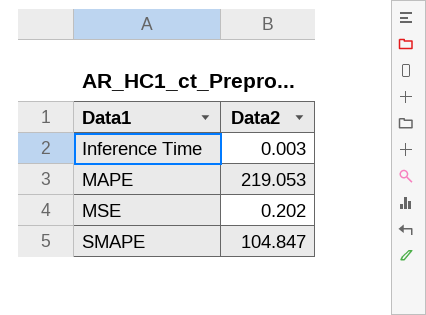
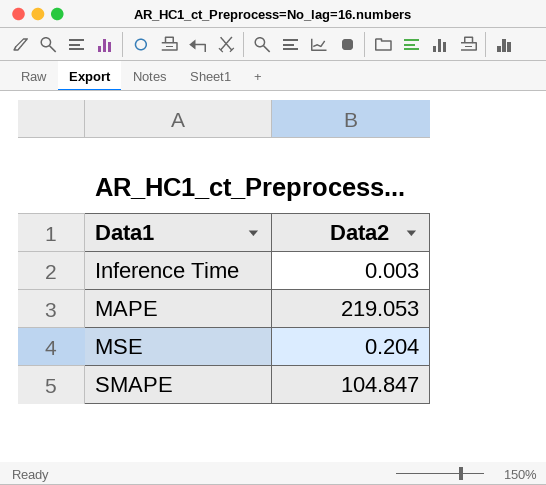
MSE | Data2: 0.202 -> 0.204

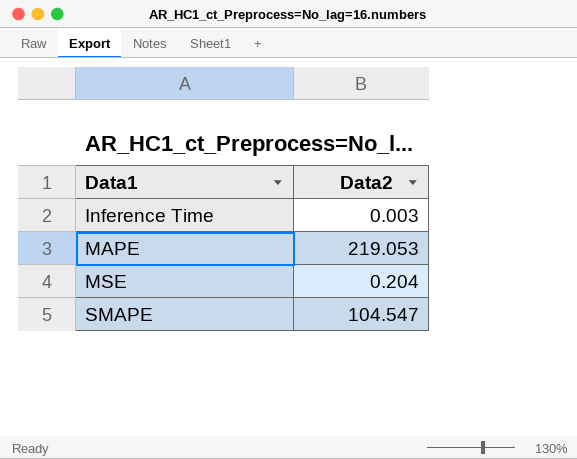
SMAPE | Data2: 104.847 -> 104.547

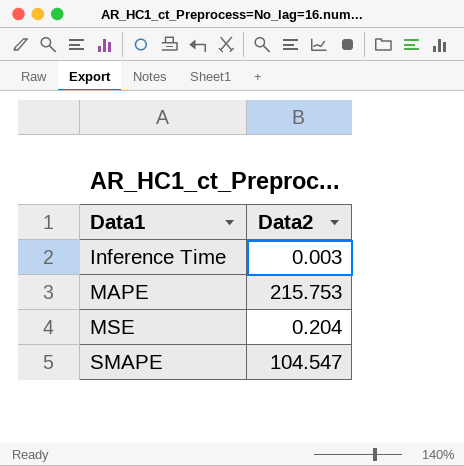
MAPE | Data2: 219.053 -> 215.753

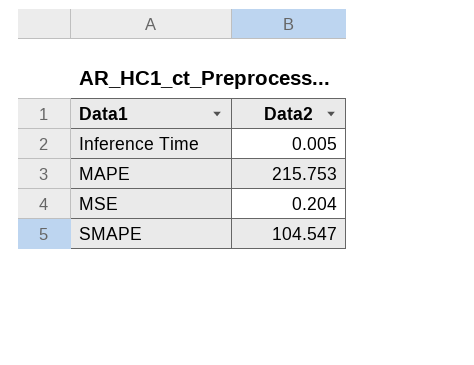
Inference Time | Data2: 0.003 -> 0.005

